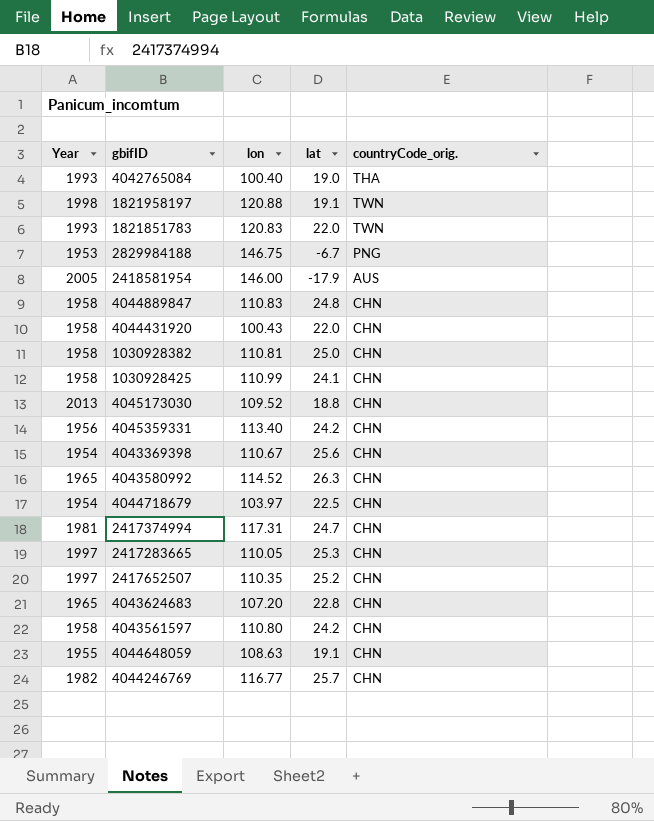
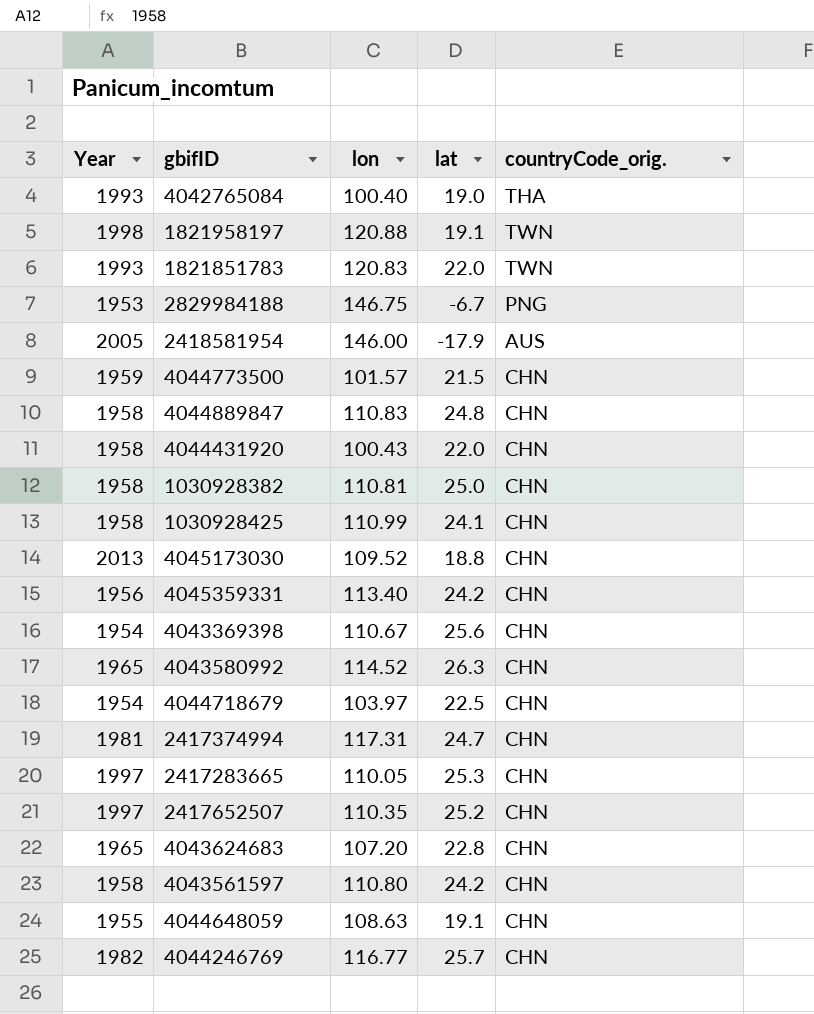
row 4044773500: none -> 1959 | 101.57 | 21.5 | CHN

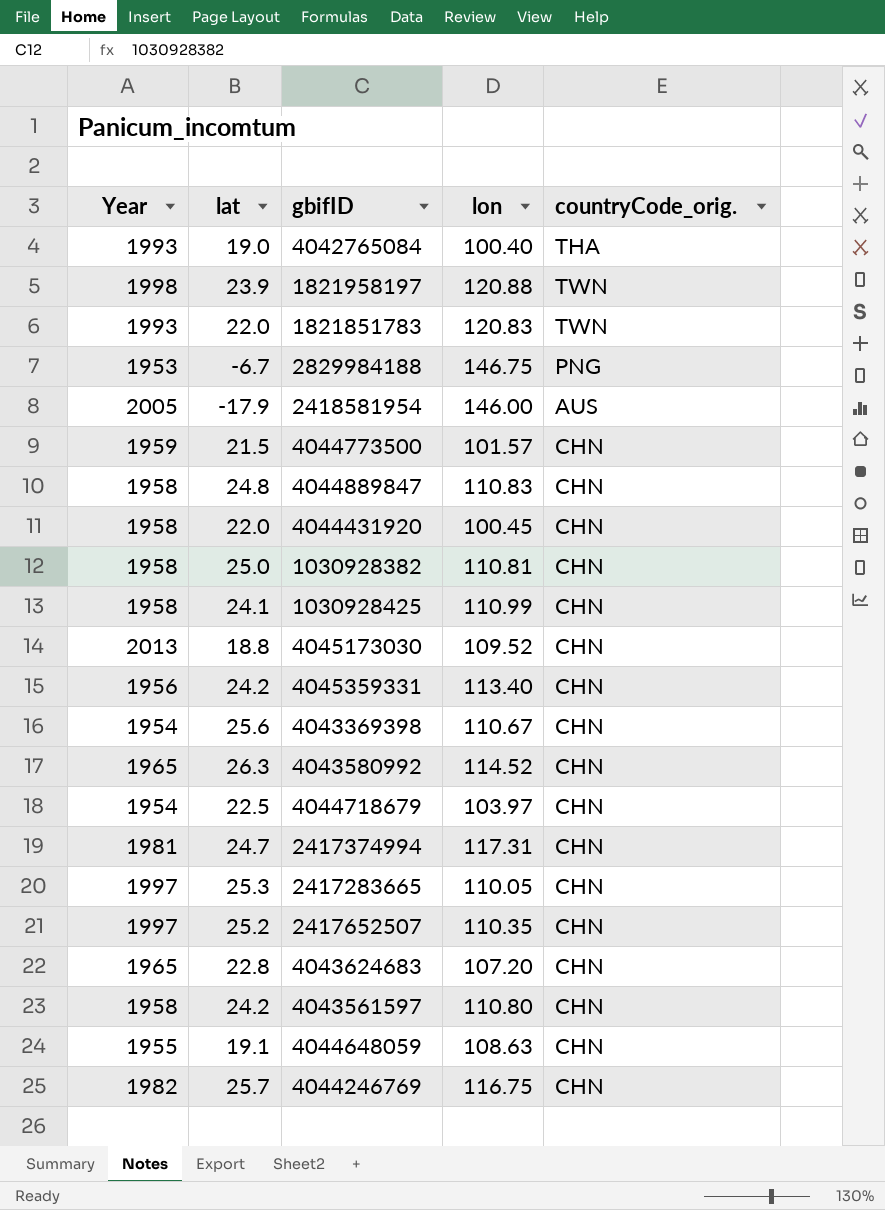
column lat | position: 4 -> 2
1821958197 | lat: 19.1 -> 23.9
4044431920 | lon: 100.43 -> 100.45
4044246769 | lon: 116.77 -> 116.75

